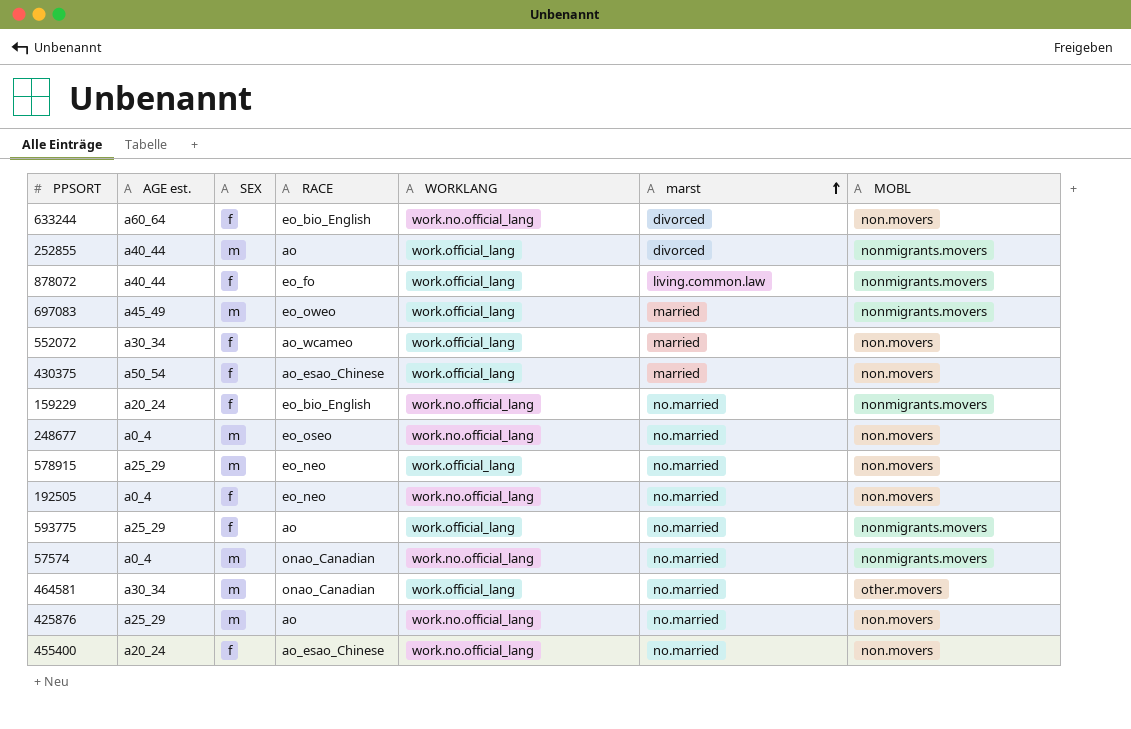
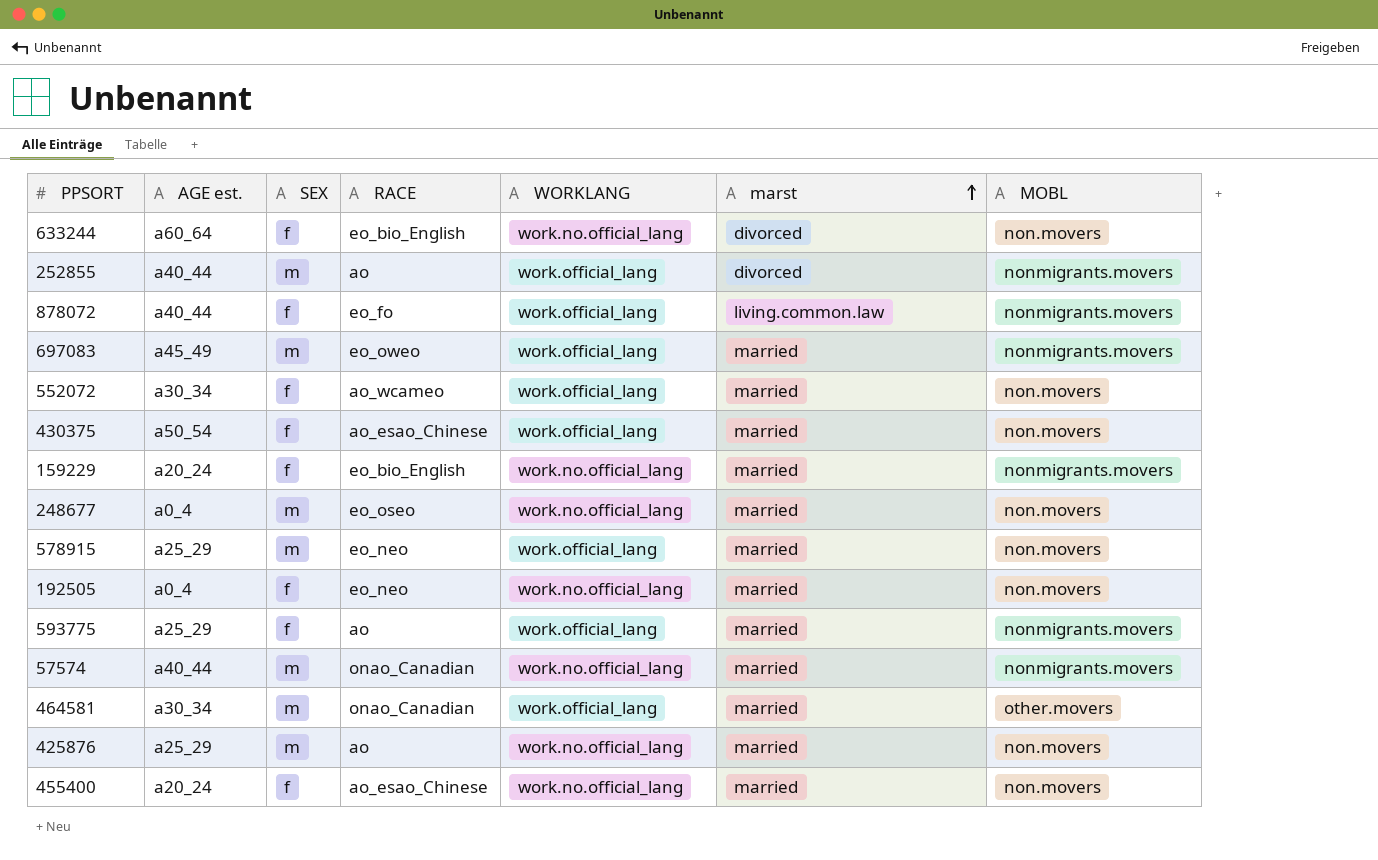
159229 | marst: no.married -> married
248677 | marst: no.married -> married
578915 | marst: no.married -> married
192505 | marst: no.married -> married
593775 | marst: no.married -> married
57574 | AGE est.: a0_4 -> a40_44
57574 | marst: no.married -> married
464581 | marst: no.married -> married
425876 | marst: no.married -> married
455400 | marst: no.married -> married

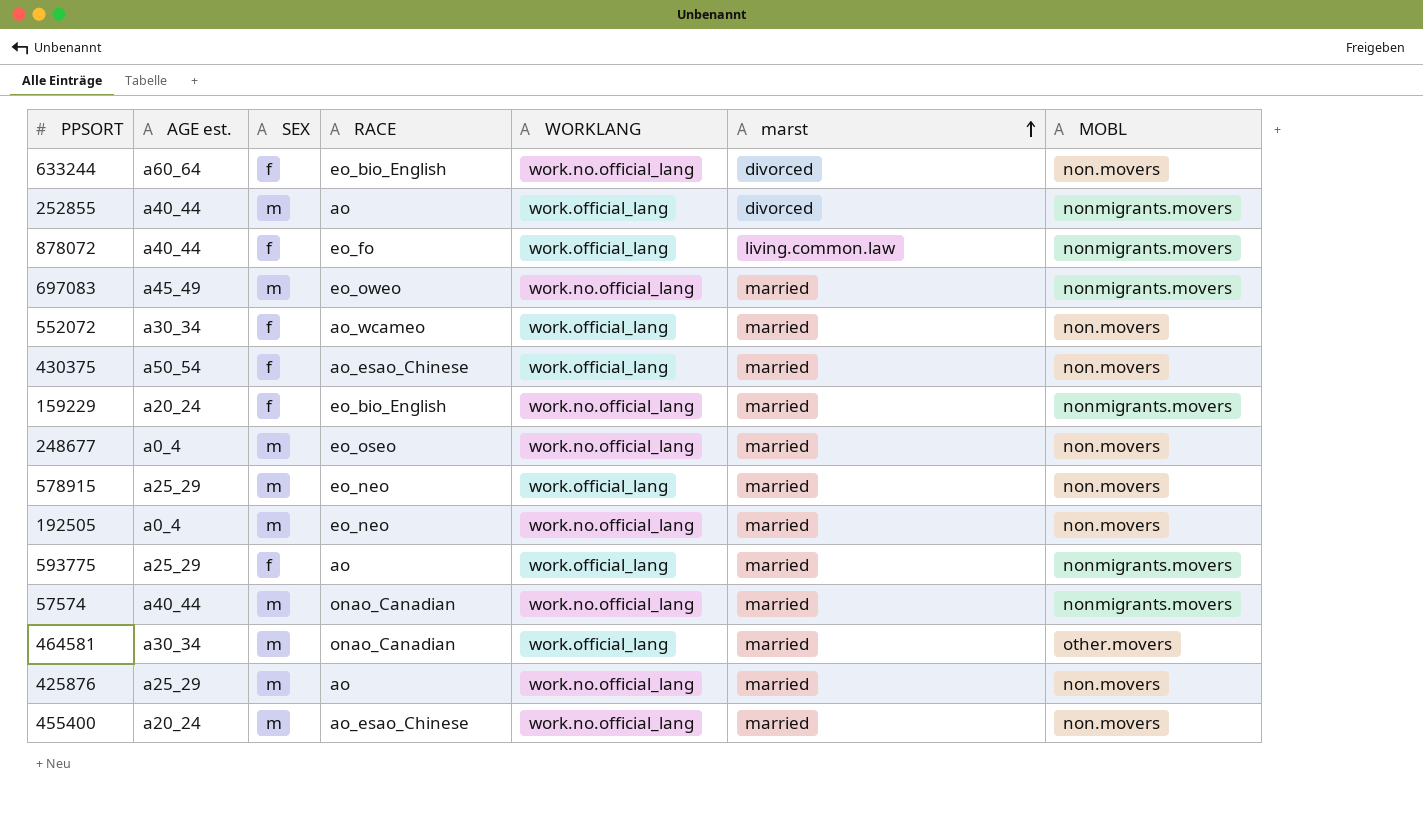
697083 | WORKLANG: work.official_lang -> work.no.official_lang
192505 | SEX: f -> m
455400 | SEX: f -> m

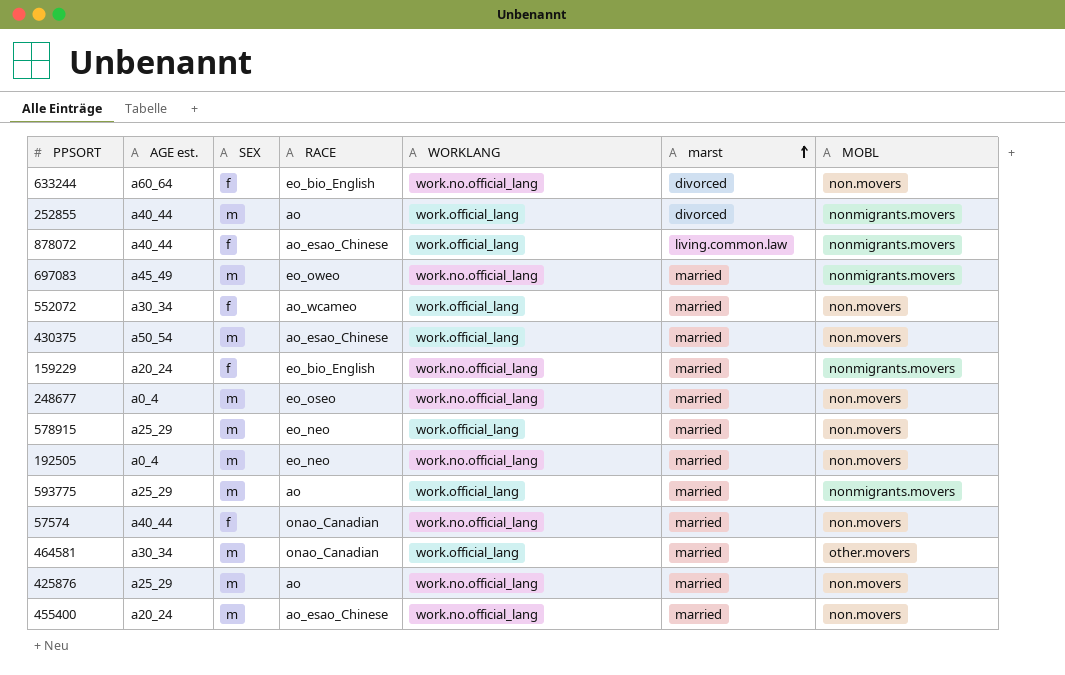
878072 | RACE: eo_fo -> ao_esao_Chinese
430375 | SEX: f -> m
593775 | SEX: f -> m
57574 | SEX: m -> f
57574 | MOBL: nonmigrants.movers -> non.movers

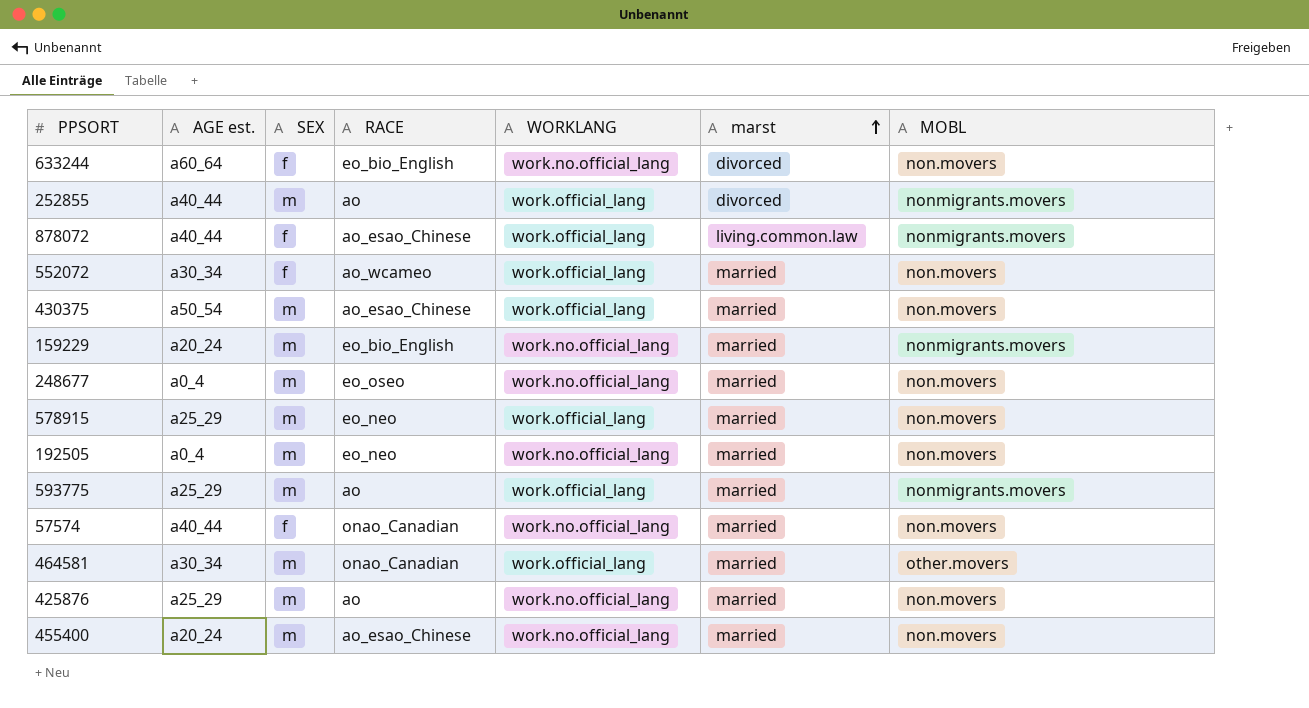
row 697083: a45_49 | m | eo_oweo | work.no.official_lang | married | nonmigrants.movers -> none
159229 | SEX: f -> m

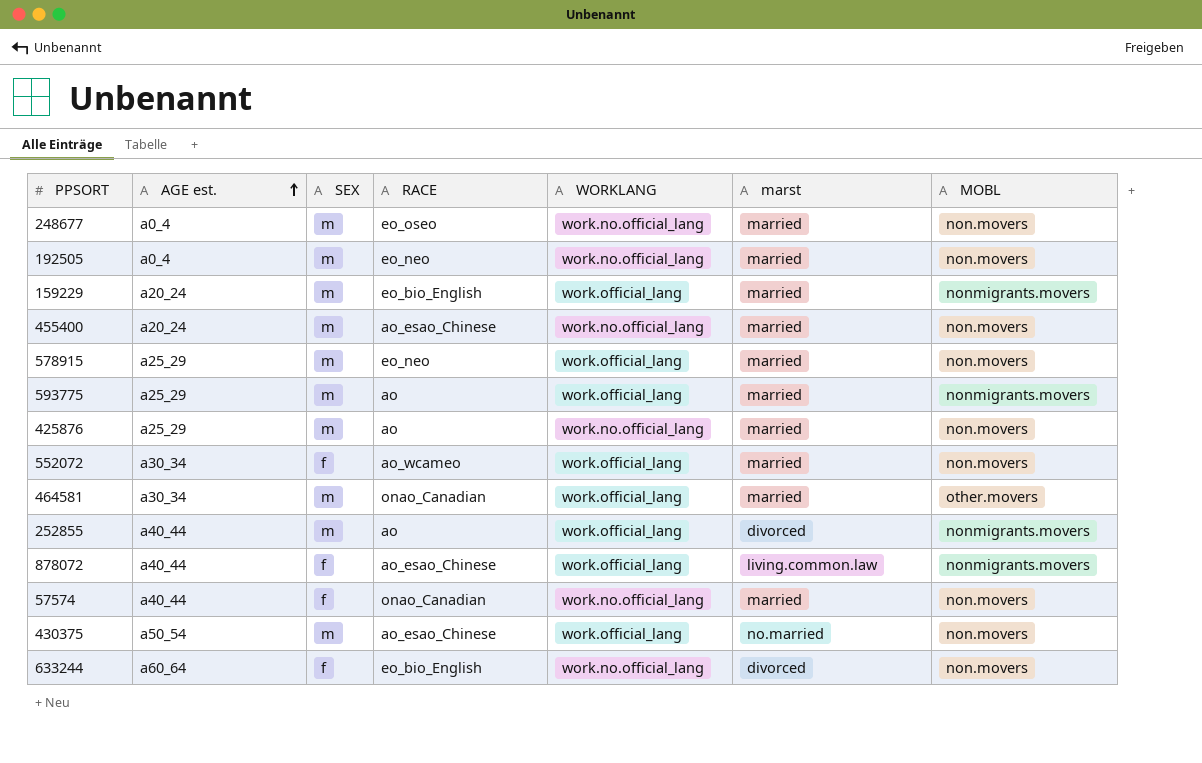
row order: marst ascending -> AGE est. ascending
159229 | WORKLANG: work.no.official_lang -> work.official_lang
430375 | marst: married -> no.married

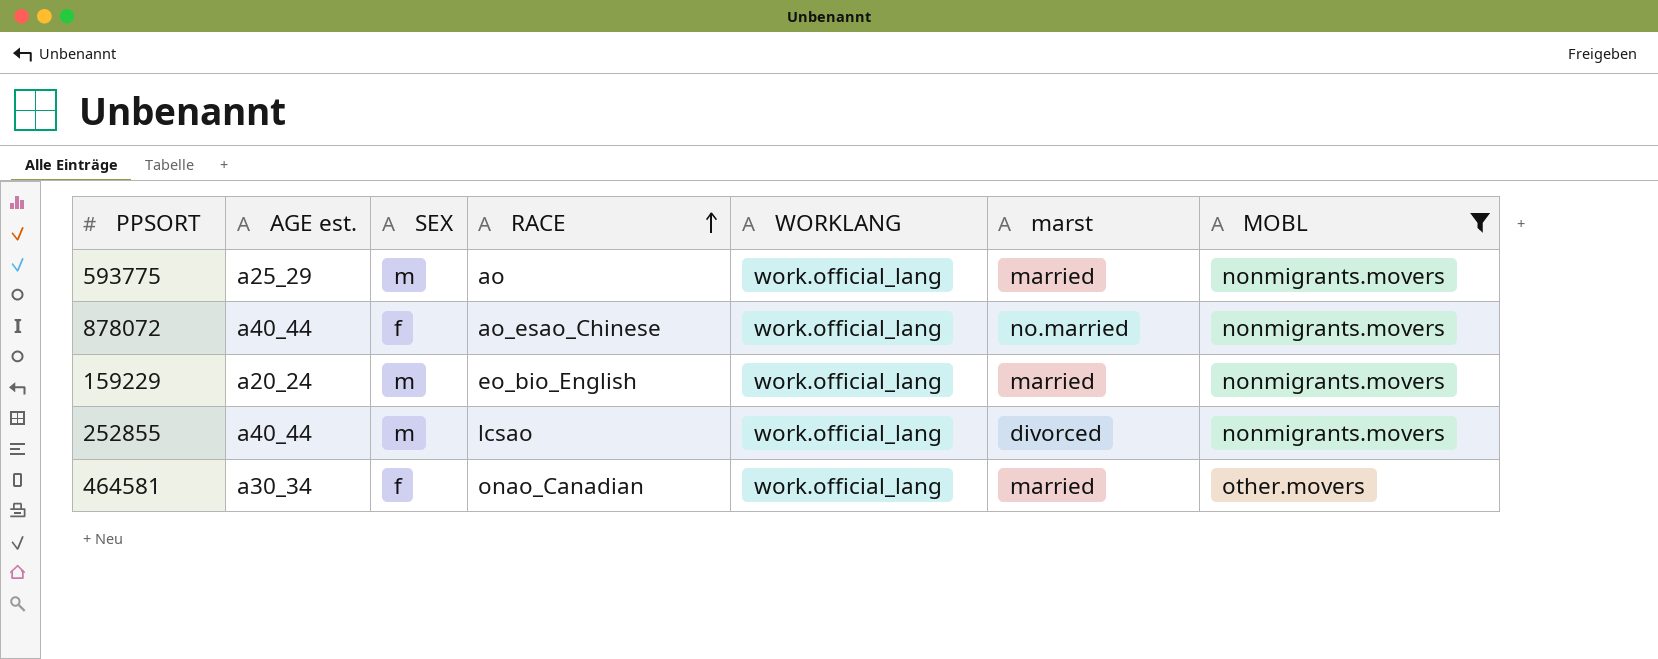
filter: none -> MOBL != non.movers
row order: AGE est. ascending -> RACE ascending
878072 | marst: living.common.law -> no.married
252855 | RACE: ao -> lcsao
464581 | SEX: m -> f

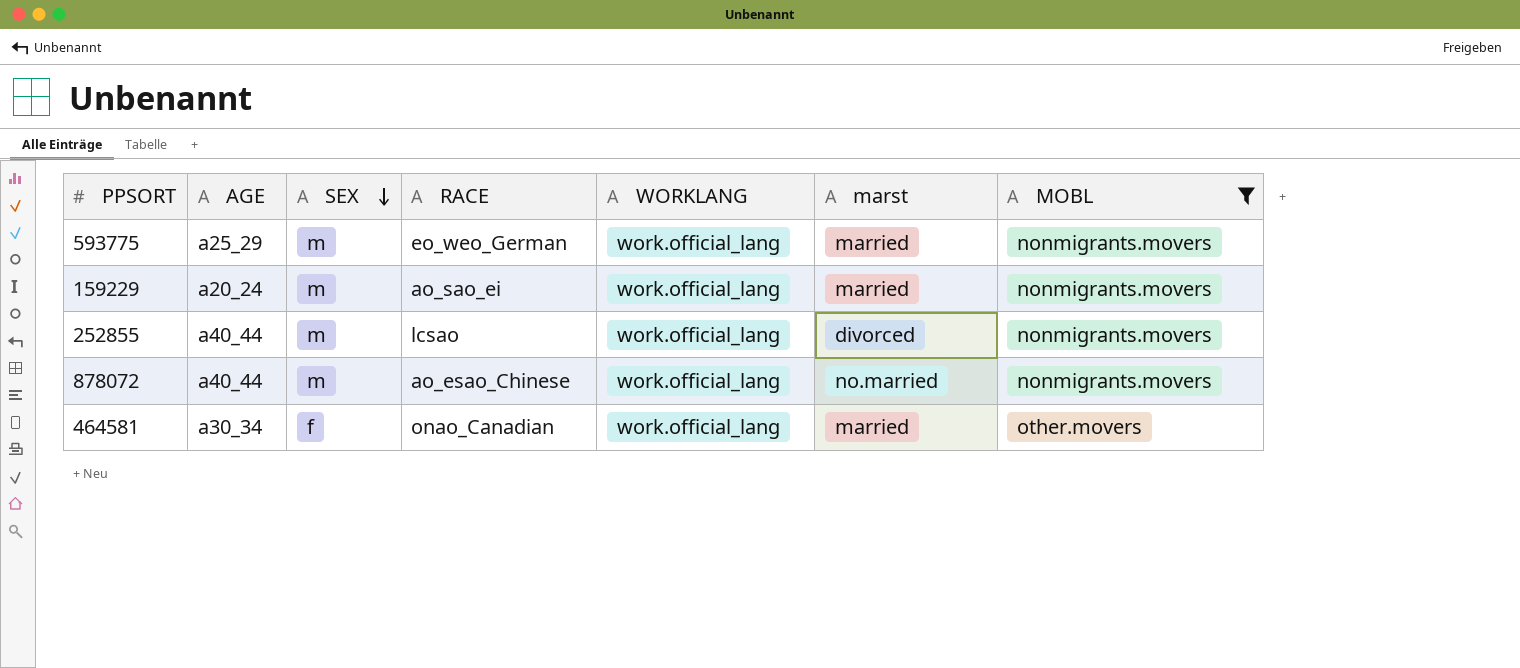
row order: RACE ascending -> SEX descending
column name: AGE est. -> AGE
593775 | RACE: ao -> eo_weo_German
159229 | RACE: eo_bio_English -> ao_sao_ei
878072 | SEX: f -> m

